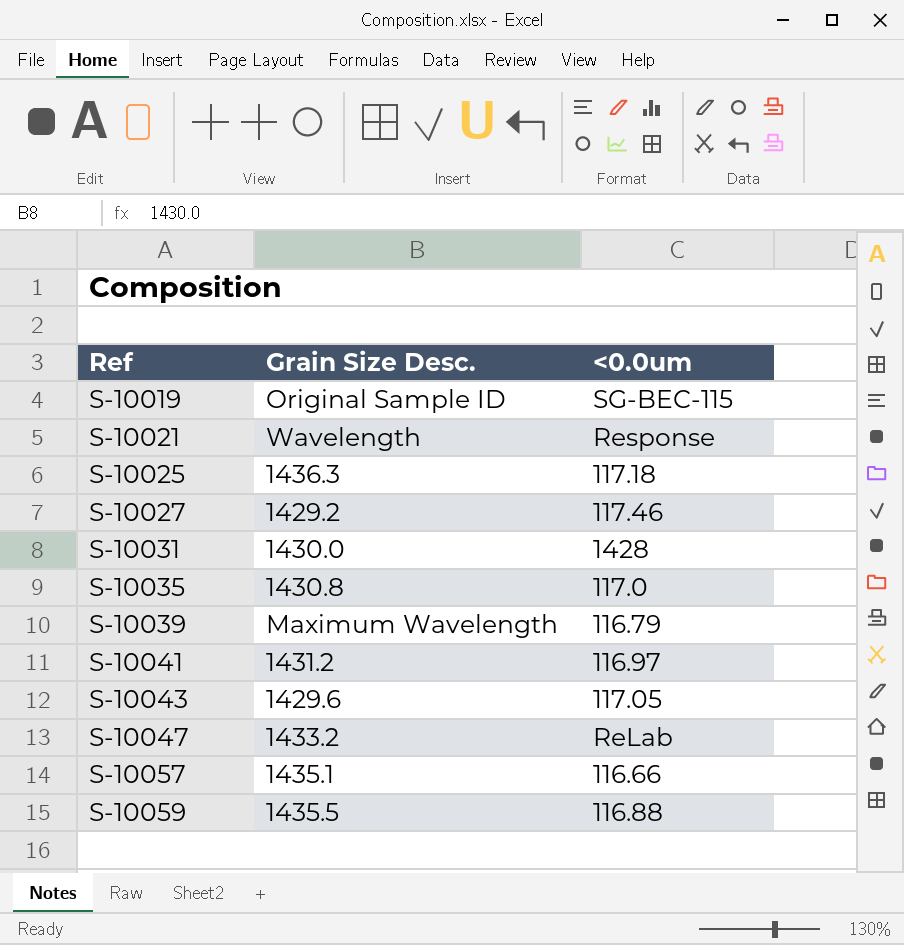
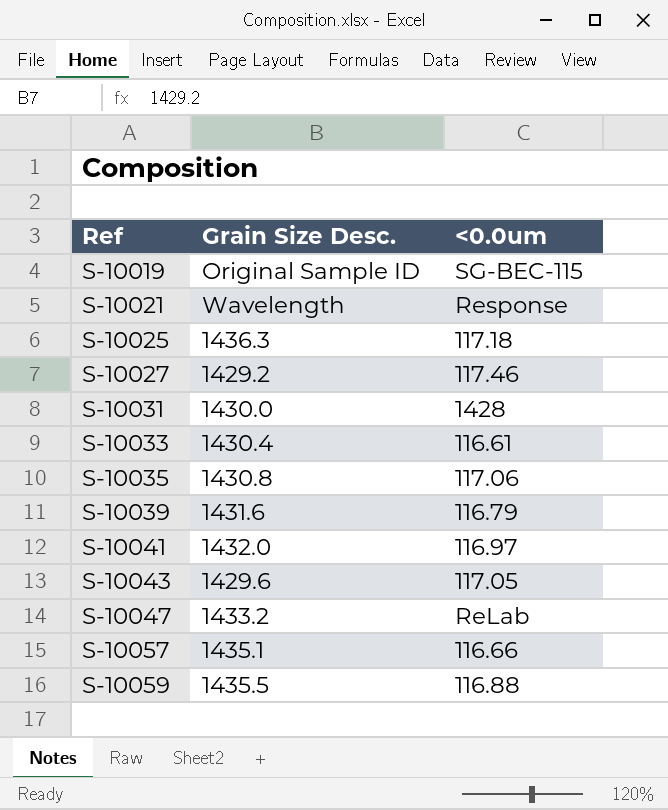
row S-10033: none -> 1430.4 | 116.61
S-10035 | <0.0um: 117.0 -> 117.06
S-10039 | Grain Size Desc.: Maximum Wavelength -> 1431.6
S-10041 | Grain Size Desc.: 1431.2 -> 1432.0

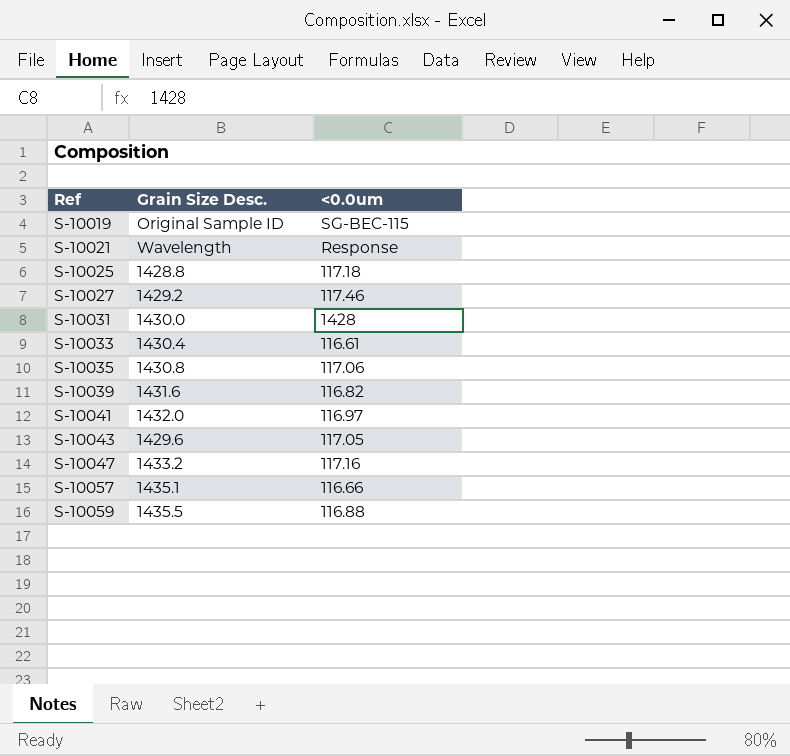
S-10025 | Grain Size Desc.: 1436.3 -> 1428.8
S-10039 | <0.0um: 116.79 -> 116.82
S-10047 | <0.0um: ReLab -> 117.16

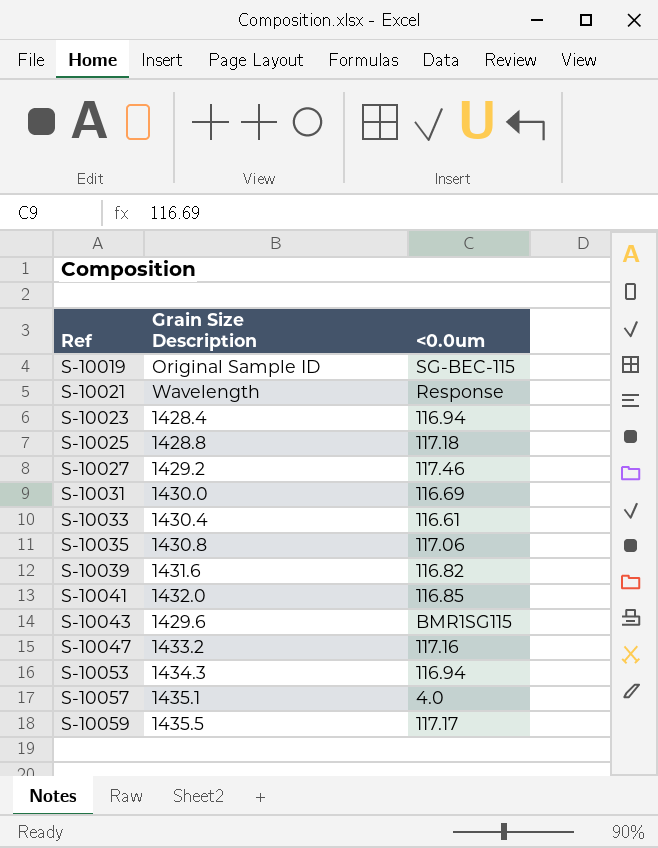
column name: Grain Size Desc. -> Grain Size Description
row S-10023: none -> 1428.4 | 116.94
S-10031 | <0.0um: 1428 -> 116.69
S-10041 | <0.0um: 116.97 -> 116.85
S-10043 | <0.0um: 117.05 -> BMR1SG115
row S-10053: none -> 1434.3 | 116.94
S-10057 | <0.0um: 116.66 -> 4.0
S-10059 | <0.0um: 116.88 -> 117.17

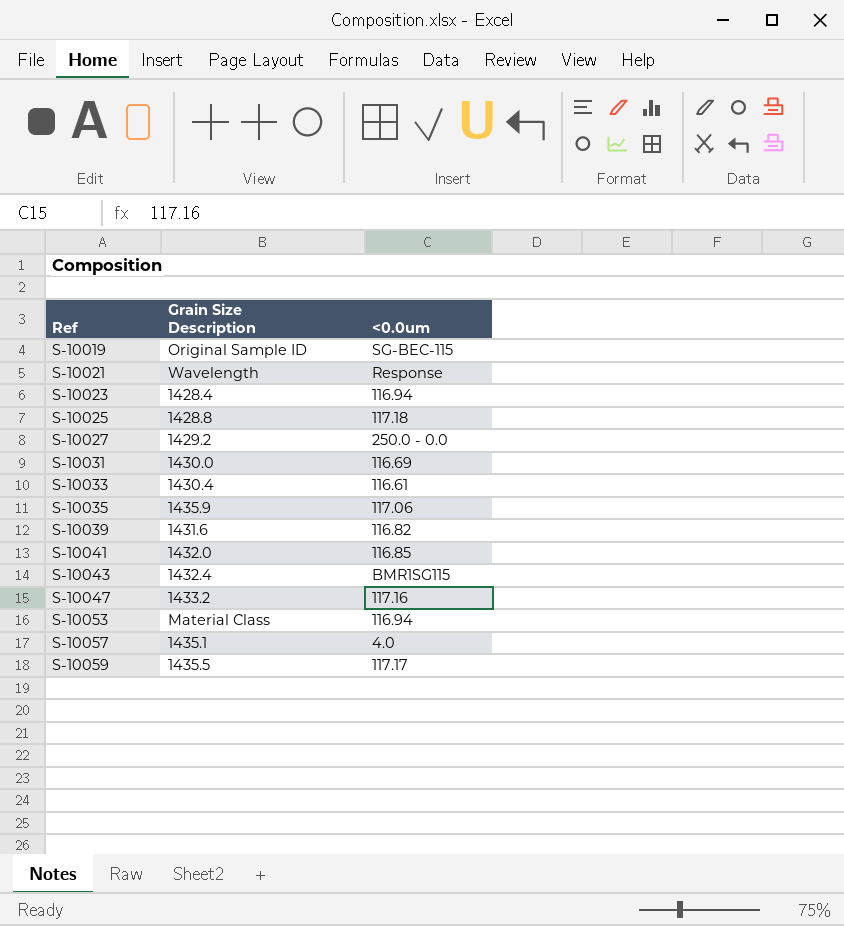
S-10027 | <0.0um: 117.46 -> 250.0 - 0.0
S-10035 | Grain Size Description: 1430.8 -> 1435.9
S-10043 | Grain Size Description: 1429.6 -> 1432.4
S-10053 | Grain Size Description: 1434.3 -> Material Class

